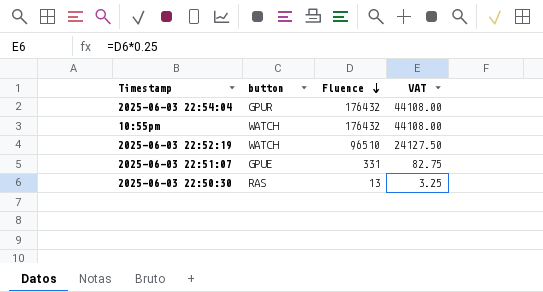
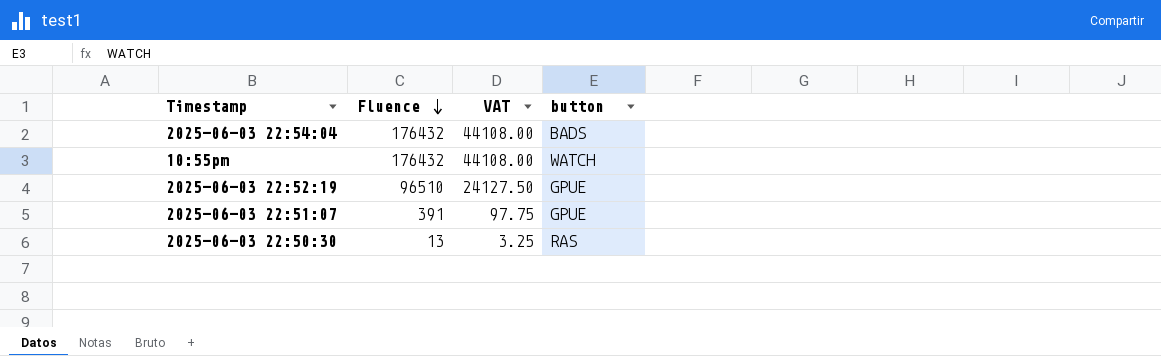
column button | position: 2 -> 4
2025-06-03 22:54:04 | button: GPUR -> BADS
2025-06-03 22:52:19 | button: WATCH -> GPUE
2025-06-03 22:51:07 | Fluence: 331 -> 391
2025-06-03 22:51:07 | VAT: 82.75 -> 97.75

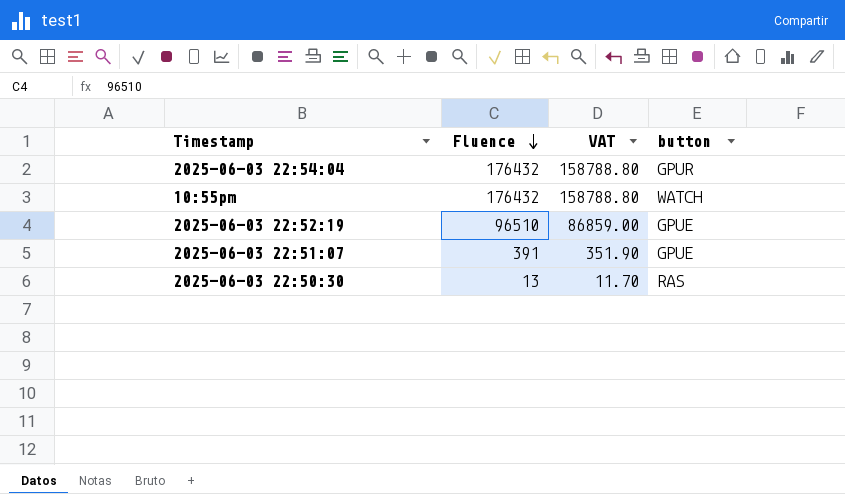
column VAT | formula: [Fluence] * 0.25 -> [Fluence] * 0.9
2025-06-03 22:54:04 | button: BADS -> GPUR

